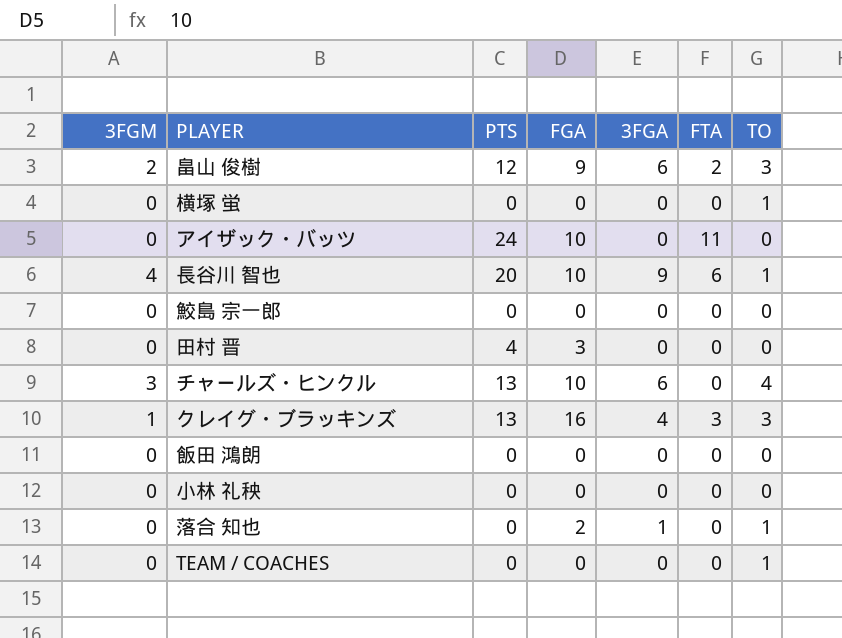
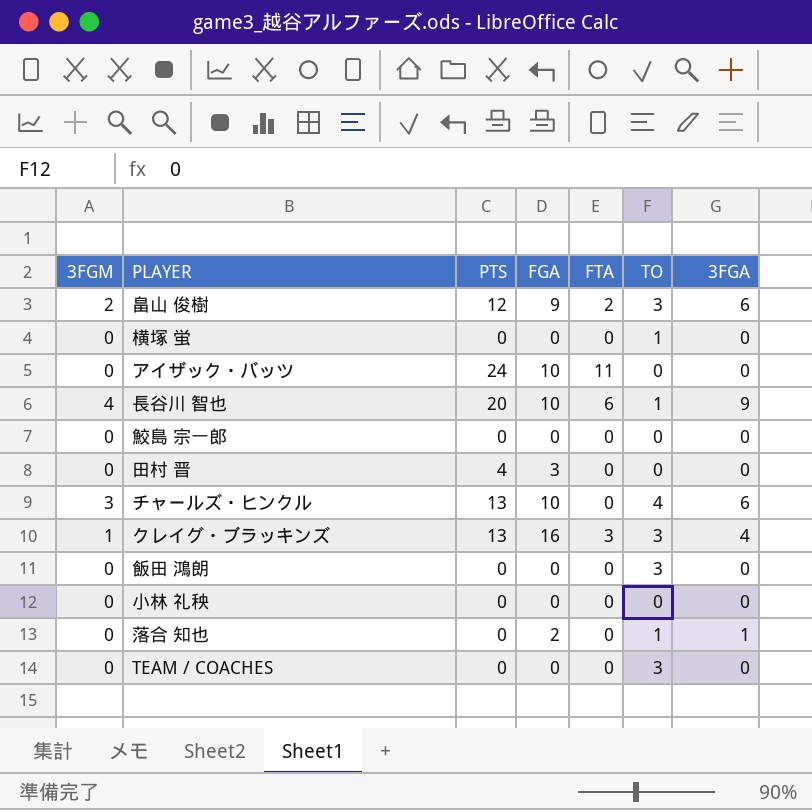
column 3FGA | position: 5 -> 7
飯田 鴻朗 | TO: 0 -> 3
TEAM / COACHES | TO: 1 -> 3

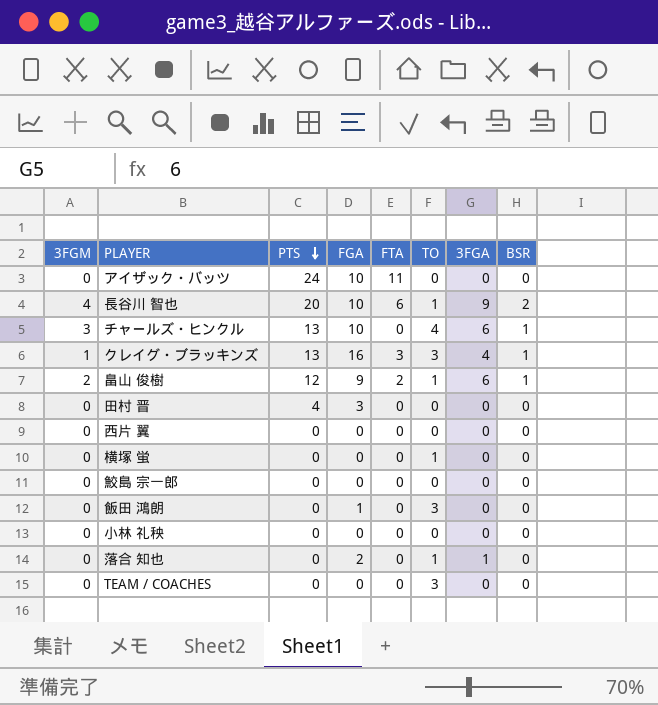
row order: none -> PTS descending
column BSR | position: none -> 8
畠山 俊樹 | TO: 3 -> 1
row 西片 翼: none -> 0 | 0 | 0 | 0 | 0 | 0 | 0
飯田 鴻朗 | FGA: 0 -> 1

